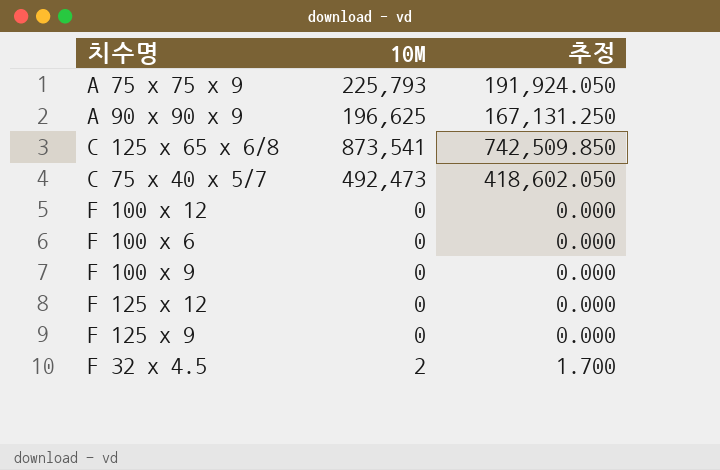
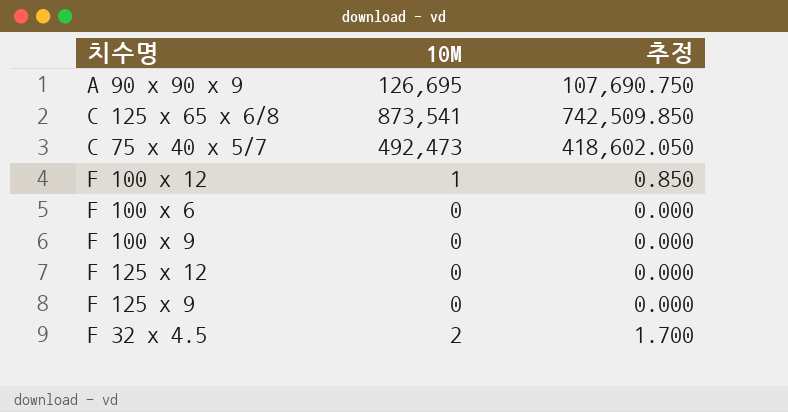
row A 75 x 75 x 9: 225,793 | 191,924.050 -> none
A 90 x 90 x 9 | 10M: 196,625 -> 126,695
A 90 x 90 x 9 | 추정: 167,131.250 -> 107,690.750
F 100 x 12 | 10M: 0 -> 1
F 100 x 12 | 추정: 0.000 -> 0.850

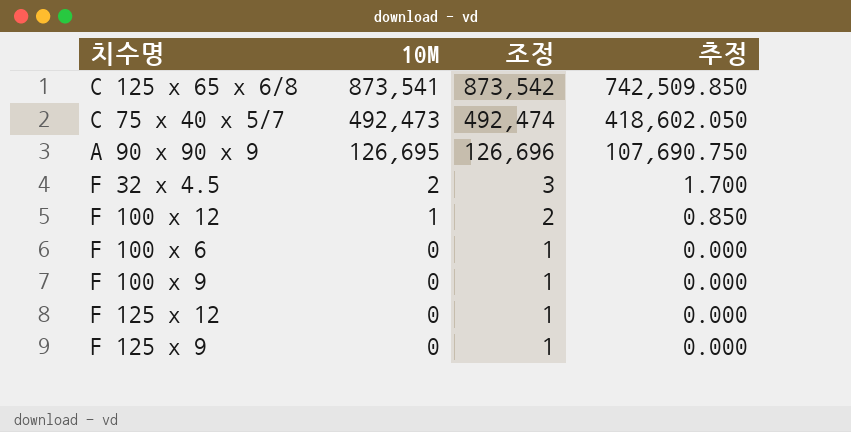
row order: none -> 10M descending
column 조정 | formula: none -> [10M] + 1

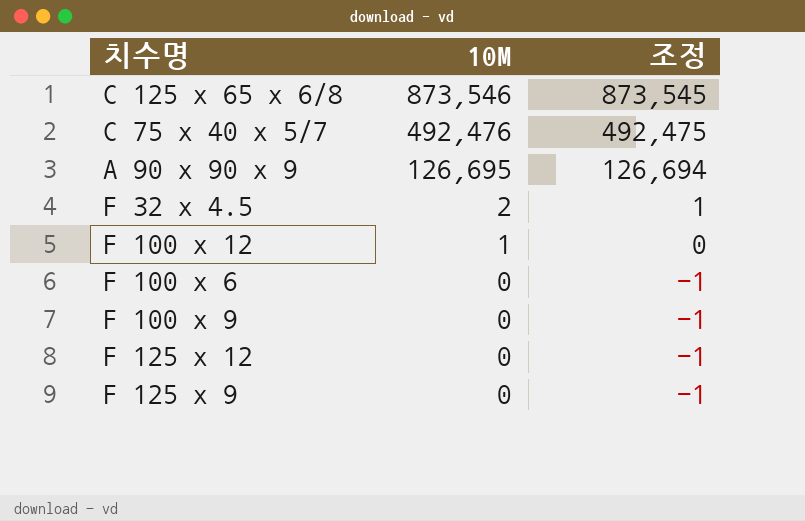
column 추정 | formula: [10M] * 0.85 -> none
column 조정 | formula: [10M] + 1 -> [10M] - 1
C 125 x 65 x 6/8 | 10M: 873,541 -> 873,546
C 75 x 40 x 5/7 | 10M: 492,473 -> 492,476

